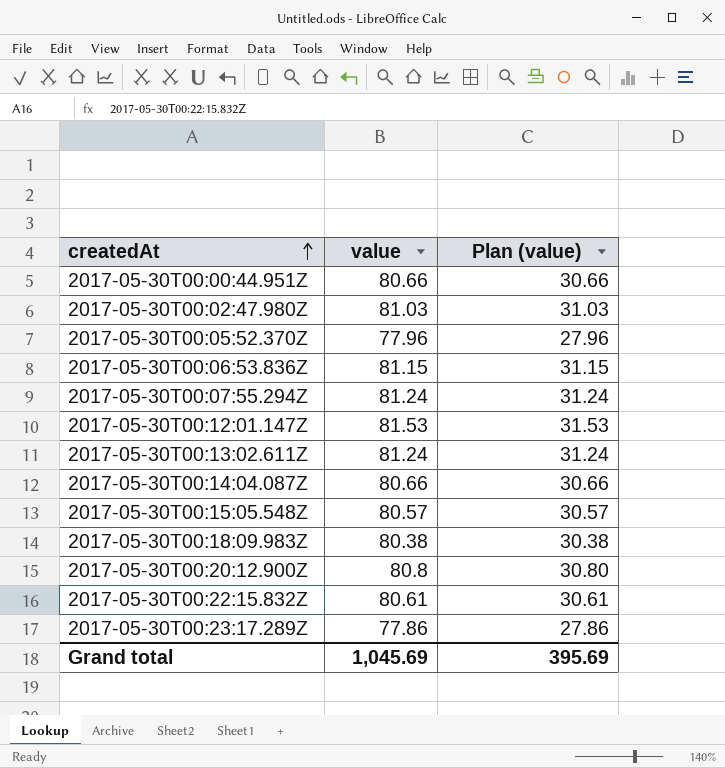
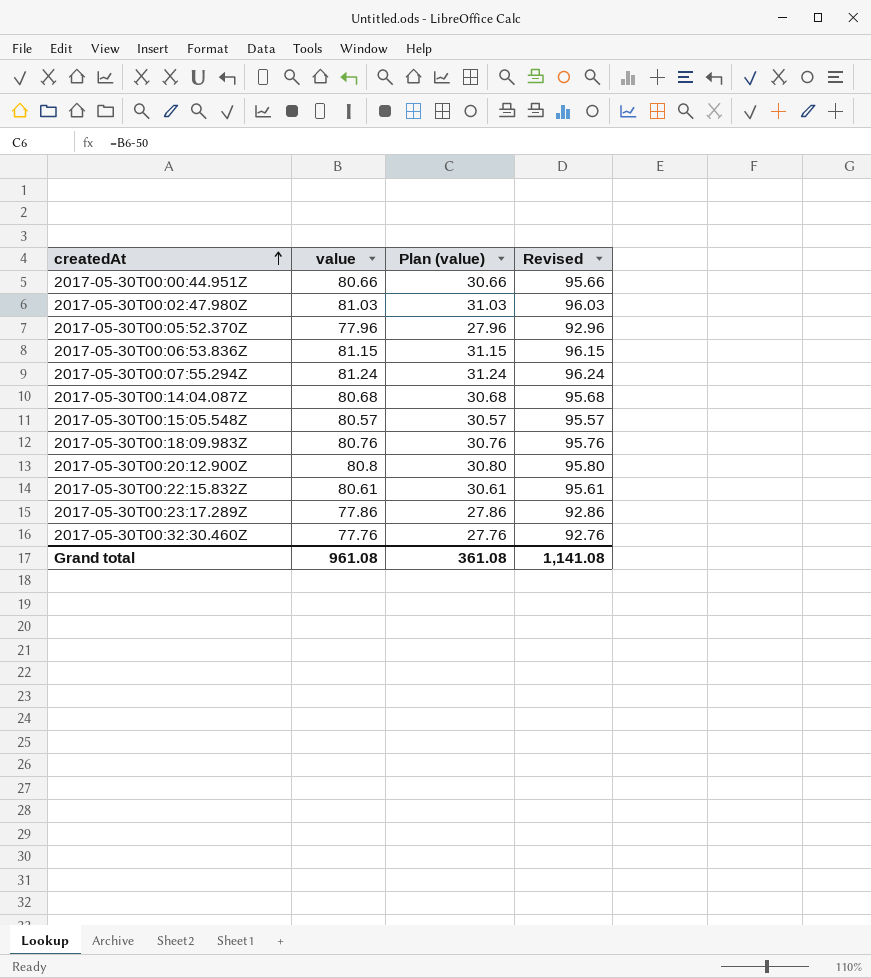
column Revised | formula: none -> [value] + 15
row 2017-05-30T00:12:01.147Z: 81.53 | 31.53 -> none
row 2017-05-30T00:13:02.611Z: 81.24 | 31.24 -> none
2017-05-30T00:14:04.087Z | value: 80.66 -> 80.68
2017-05-30T00:14:04.087Z | Plan (value): 30.66 -> 30.68
2017-05-30T00:18:09.983Z | value: 80.38 -> 80.76
2017-05-30T00:18:09.983Z | Plan (value): 30.38 -> 30.76
row 2017-05-30T00:32:30.460Z: none -> 77.76 | 27.76 | 92.76
Grand total | value: 1,045.69 -> 961.08
Grand total | Plan (value): 395.69 -> 361.08

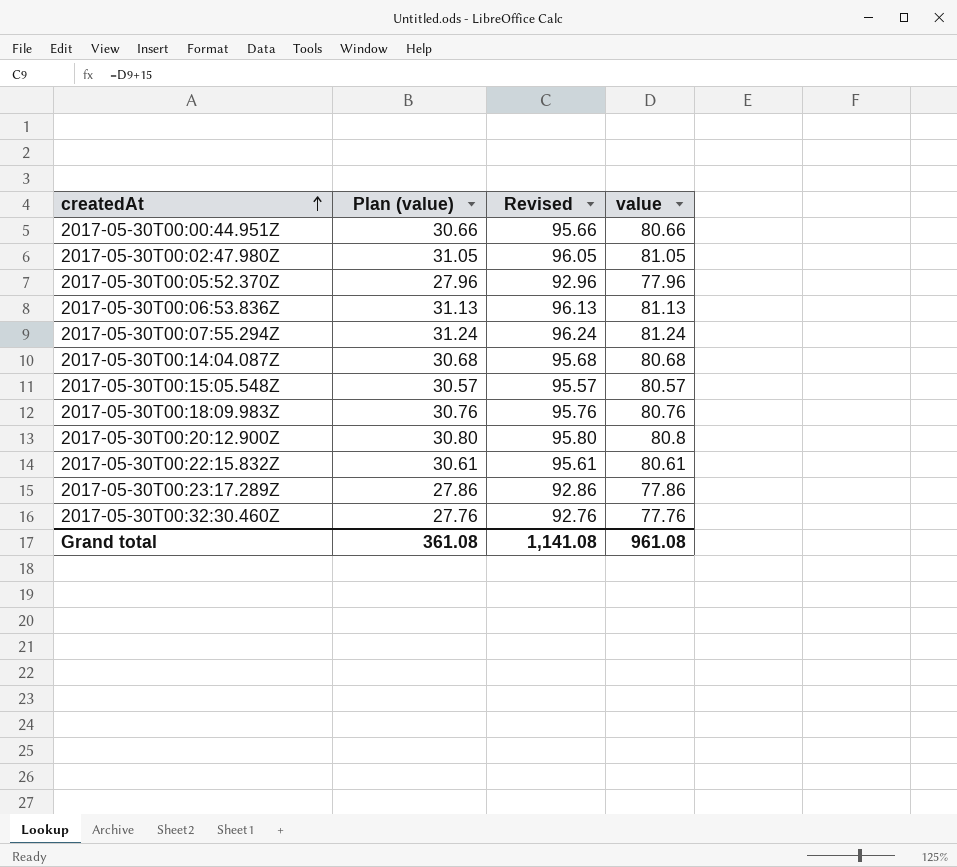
column value | position: 2 -> 4
2017-05-30T00:02:47.980Z | Plan (value): 31.03 -> 31.05
2017-05-30T00:02:47.980Z | Revised: 96.03 -> 96.05
2017-05-30T00:02:47.980Z | value: 81.03 -> 81.05
2017-05-30T00:06:53.836Z | Plan (value): 31.15 -> 31.13
2017-05-30T00:06:53.836Z | Revised: 96.15 -> 96.13
2017-05-30T00:06:53.836Z | value: 81.15 -> 81.13

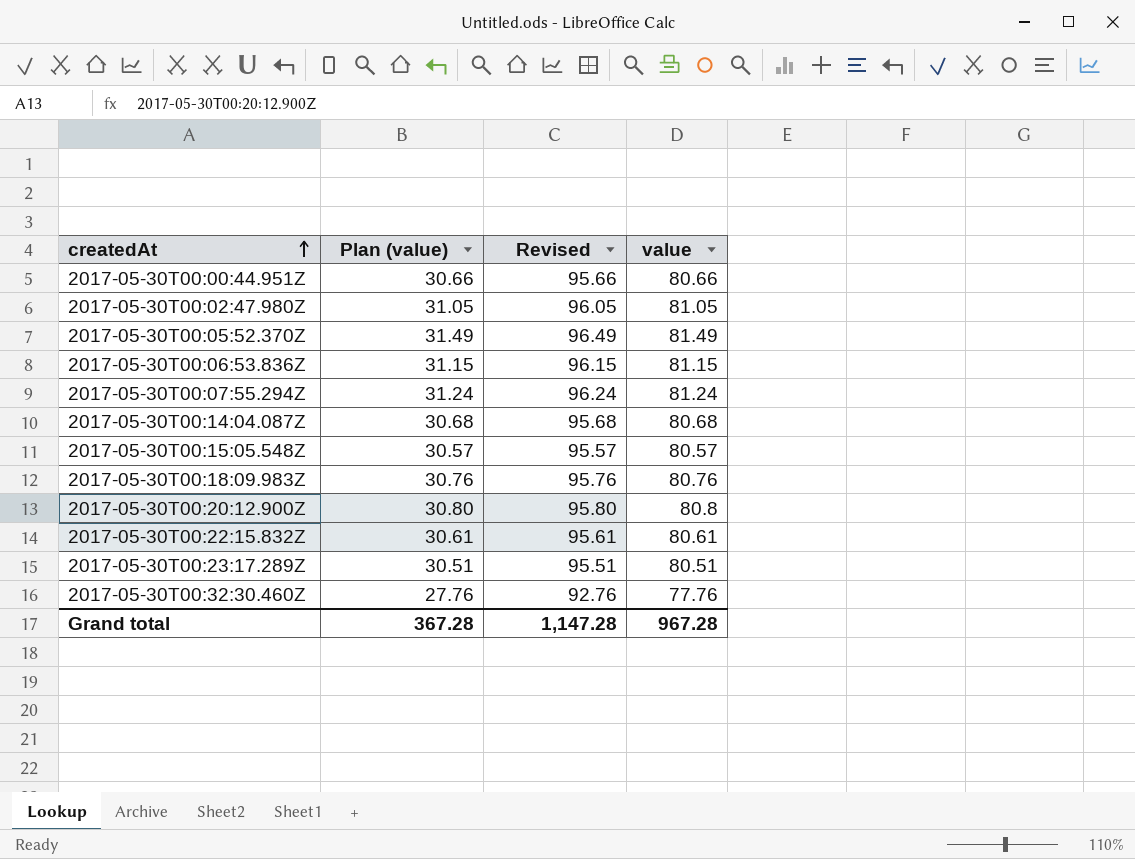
2017-05-30T00:05:52.370Z | Plan (value): 27.96 -> 31.49
2017-05-30T00:05:52.370Z | Revised: 92.96 -> 96.49
2017-05-30T00:05:52.370Z | value: 77.96 -> 81.49
2017-05-30T00:06:53.836Z | Plan (value): 31.13 -> 31.15
2017-05-30T00:06:53.836Z | Revised: 96.13 -> 96.15
2017-05-30T00:06:53.836Z | value: 81.13 -> 81.15
2017-05-30T00:23:17.289Z | Plan (value): 27.86 -> 30.51
2017-05-30T00:23:17.289Z | Revised: 92.86 -> 95.51
2017-05-30T00:23:17.289Z | value: 77.86 -> 80.51
Grand total | Plan (value): 361.08 -> 367.28
Grand total | Revised: 1,141.08 -> 1,147.28
Grand total | value: 961.08 -> 967.28

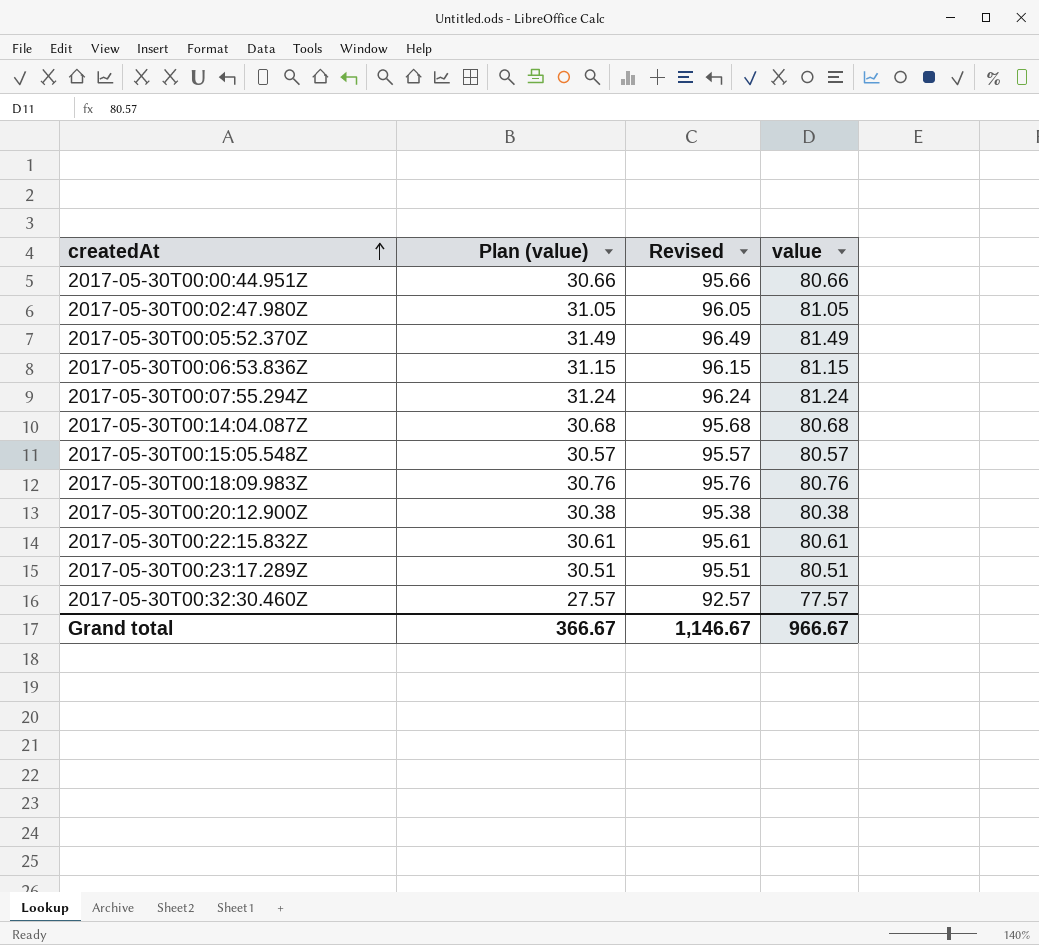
2017-05-30T00:20:12.900Z | Plan (value): 30.80 -> 30.38
2017-05-30T00:20:12.900Z | Revised: 95.80 -> 95.38
2017-05-30T00:20:12.900Z | value: 80.8 -> 80.38
2017-05-30T00:32:30.460Z | Plan (value): 27.76 -> 27.57
2017-05-30T00:32:30.460Z | Revised: 92.76 -> 92.57
2017-05-30T00:32:30.460Z | value: 77.76 -> 77.57
Grand total | Plan (value): 367.28 -> 366.67
Grand total | Revised: 1,147.28 -> 1,146.67
Grand total | value: 967.28 -> 966.67

